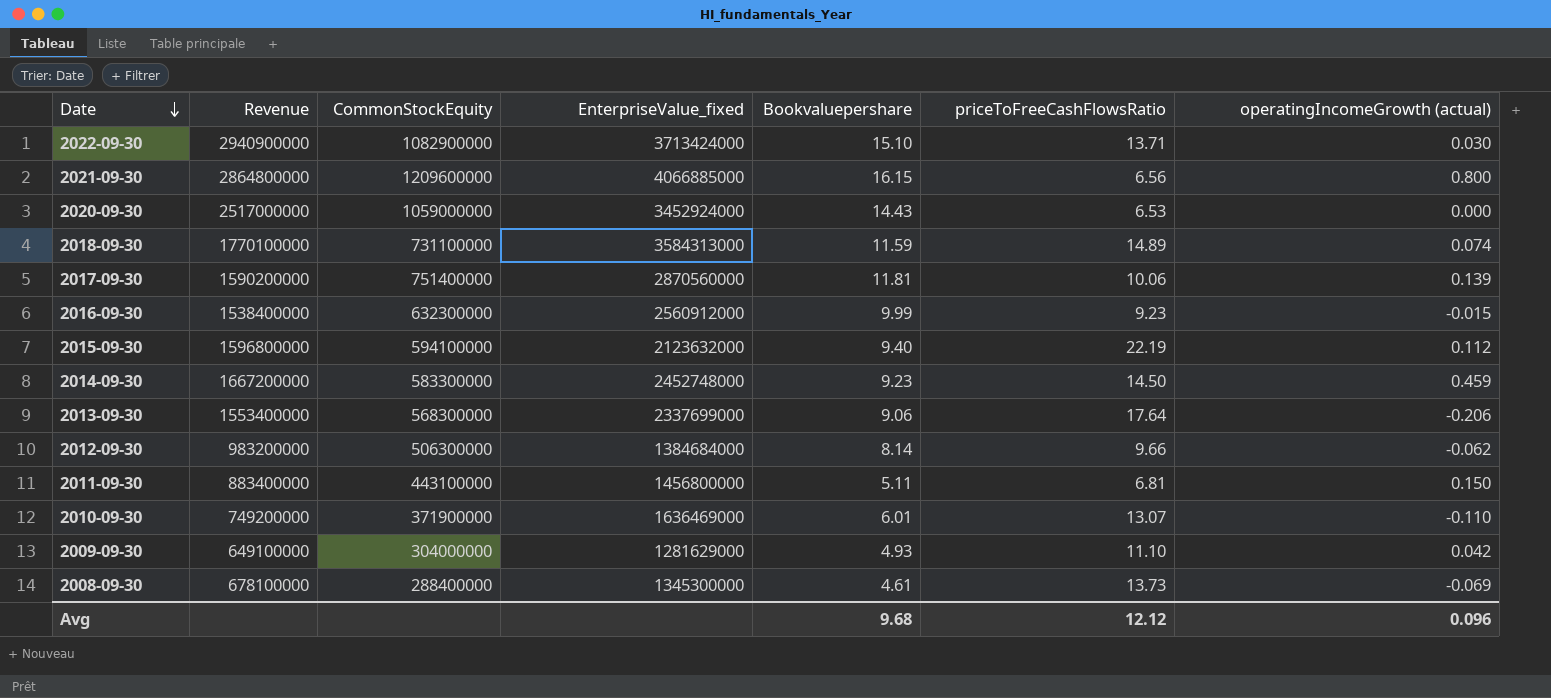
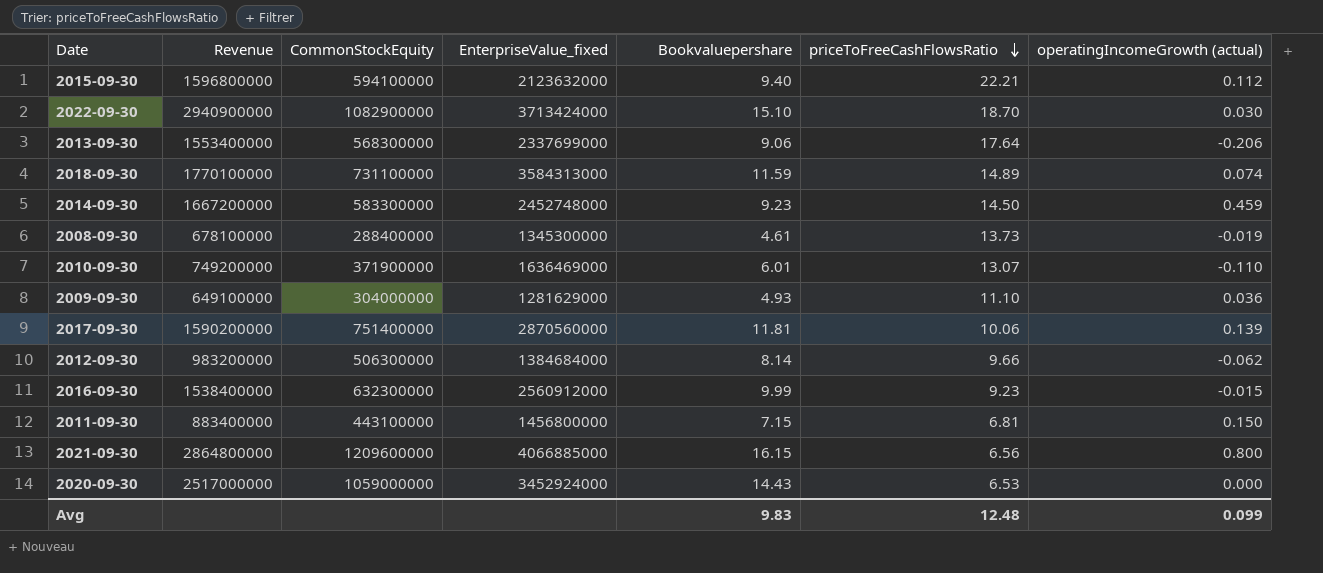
row order: Date descending -> priceToFreeCashFlowsRatio descending
2015-09-30 | priceToFreeCashFlowsRatio: 22.19 -> 22.21
2022-09-30 | priceToFreeCashFlowsRatio: 13.71 -> 18.70
2008-09-30 | operatingIncomeGrowth (actual): -0.069 -> -0.019
2009-09-30 | operatingIncomeGrowth (actual): 0.042 -> 0.036
2011-09-30 | Bookvaluepershare: 5.11 -> 7.15
Avg | Bookvaluepershare: 9.68 -> 9.83
Avg | priceToFreeCashFlowsRatio: 12.12 -> 12.48
Avg | operatingIncomeGrowth (actual): 0.096 -> 0.099

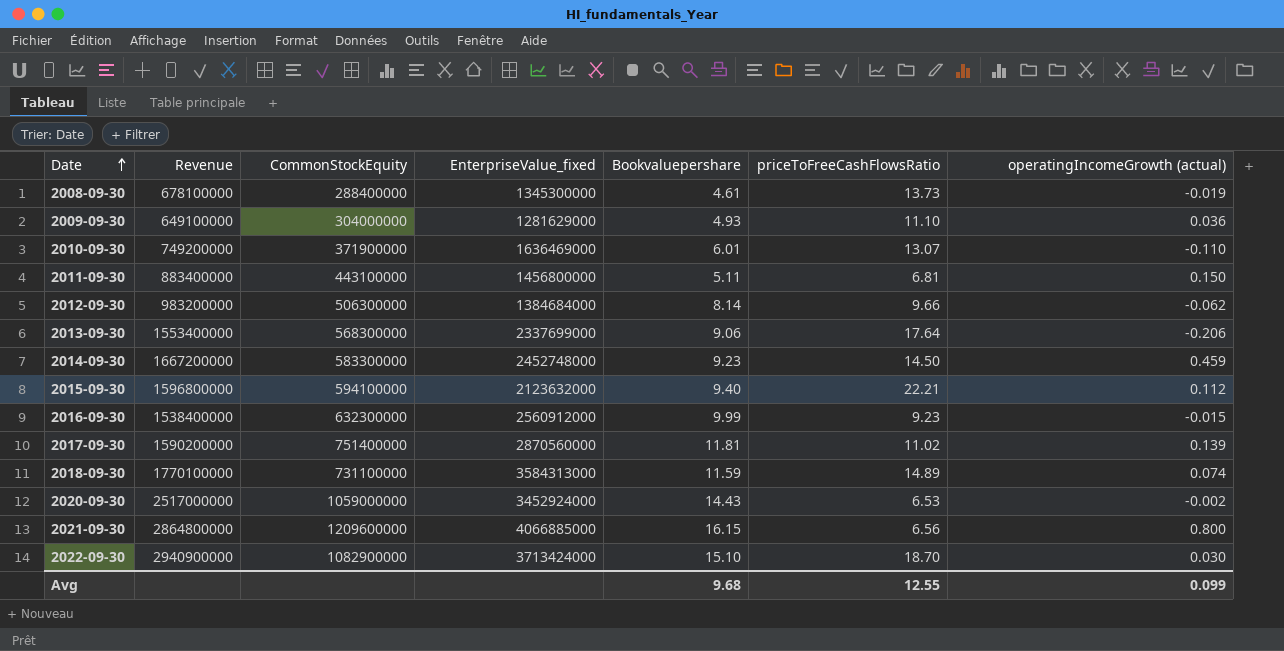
row order: priceToFreeCashFlowsRatio descending -> Date ascending
2011-09-30 | Bookvaluepershare: 7.15 -> 5.11
2017-09-30 | priceToFreeCashFlowsRatio: 10.06 -> 11.02
2020-09-30 | operatingIncomeGrowth (actual): 0.000 -> -0.002
Avg | Bookvaluepershare: 9.83 -> 9.68
Avg | priceToFreeCashFlowsRatio: 12.48 -> 12.55

